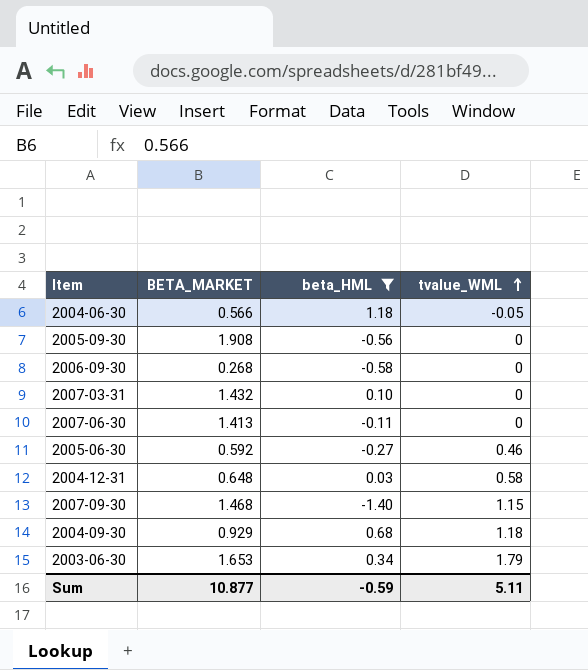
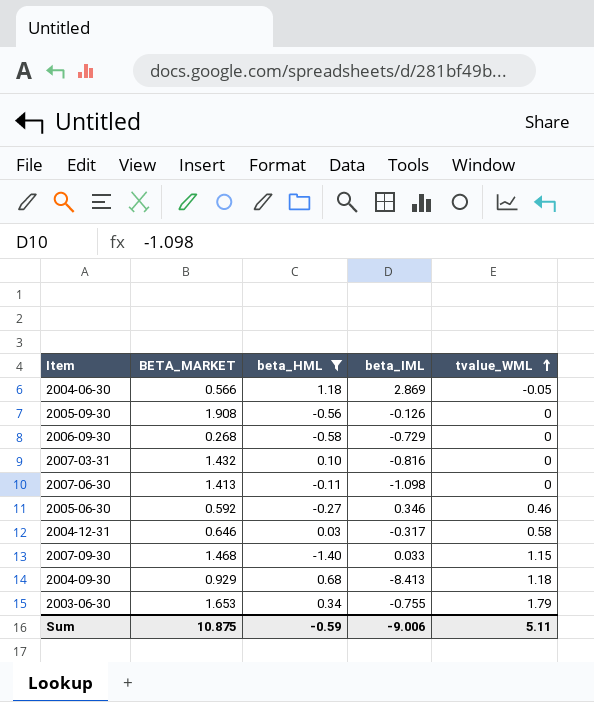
column beta_IML | position: none -> 4
2004-12-31 | BETA_MARKET: 0.648 -> 0.646
Sum | BETA_MARKET: 10.877 -> 10.875

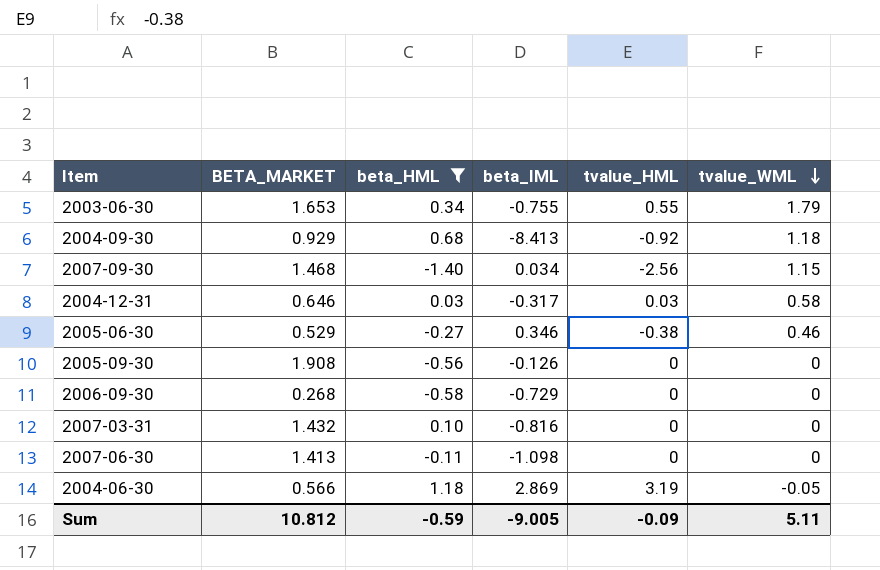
row order: tvalue_WML ascending -> tvalue_WML descending
column tvalue_HML | position: none -> 5
2007-09-30 | beta_IML: 0.033 -> 0.034
2005-06-30 | BETA_MARKET: 0.592 -> 0.529
Sum | BETA_MARKET: 10.875 -> 10.812
Sum | beta_IML: -9.006 -> -9.005

